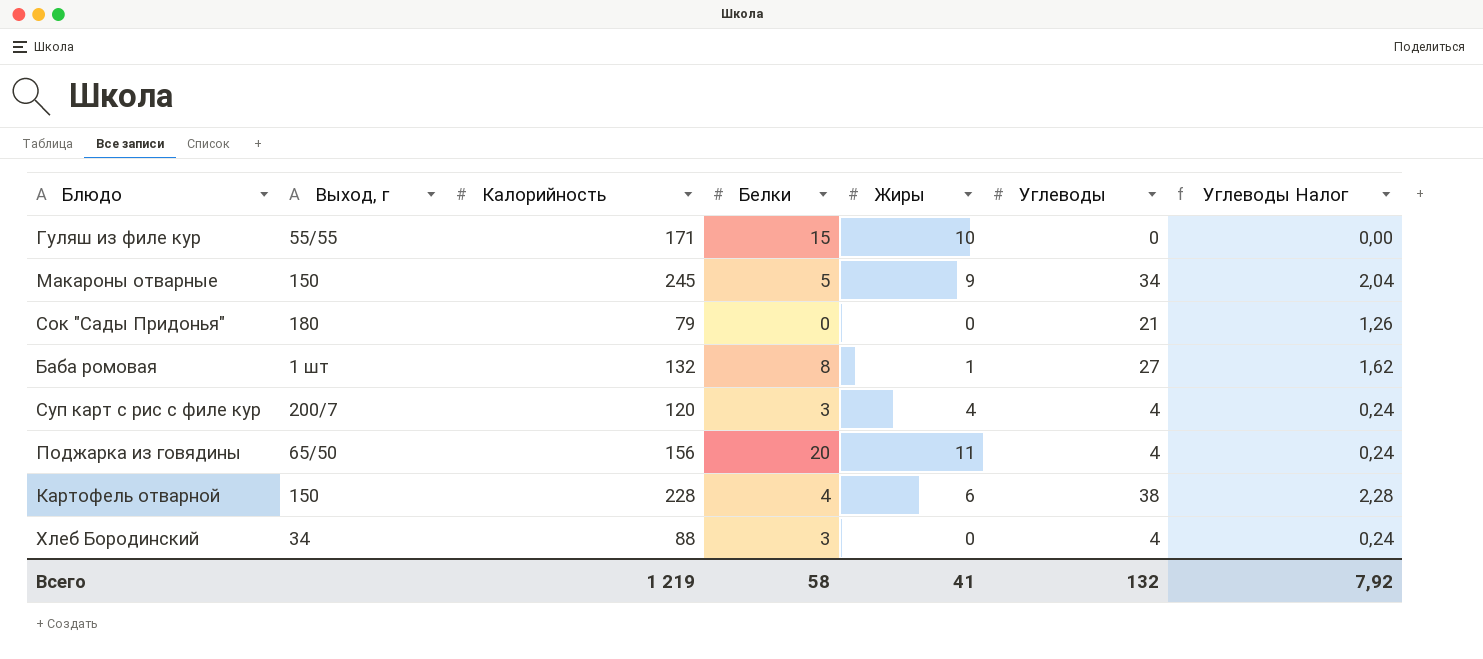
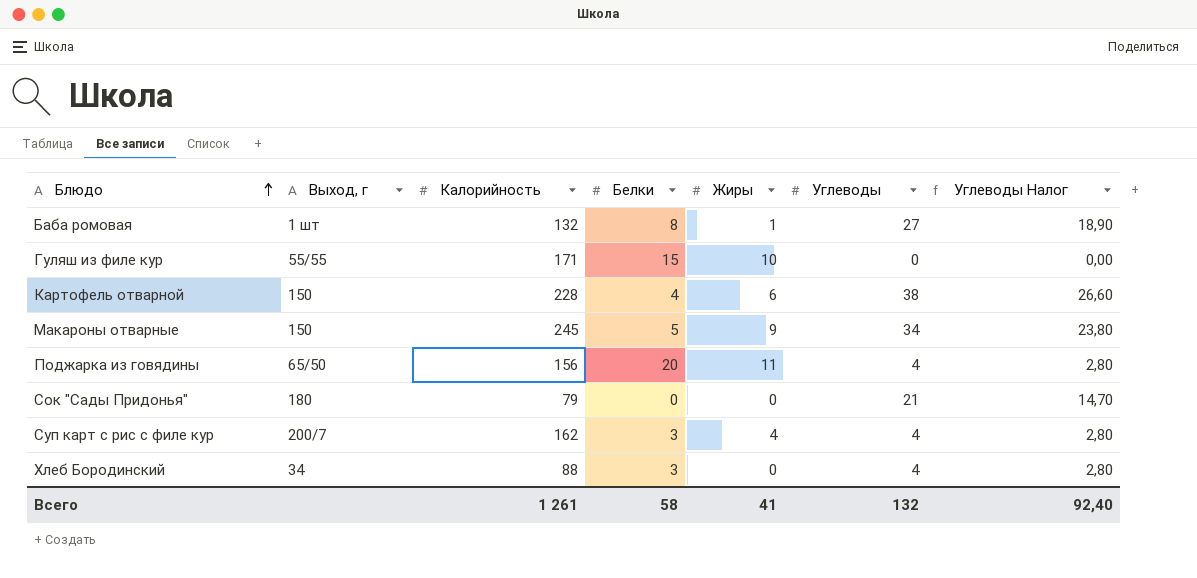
row order: none -> Блюдо ascending
column Углеводы Налог | formula: [Углеводы] * 0,06 -> [Углеводы] * 0,7
Суп карт с рис с филе кур | Калорийность: 120 -> 162
Всего | Калорийность: 1 219 -> 1 261
Всего | Углеводы Налог: 7,92 -> 92,40

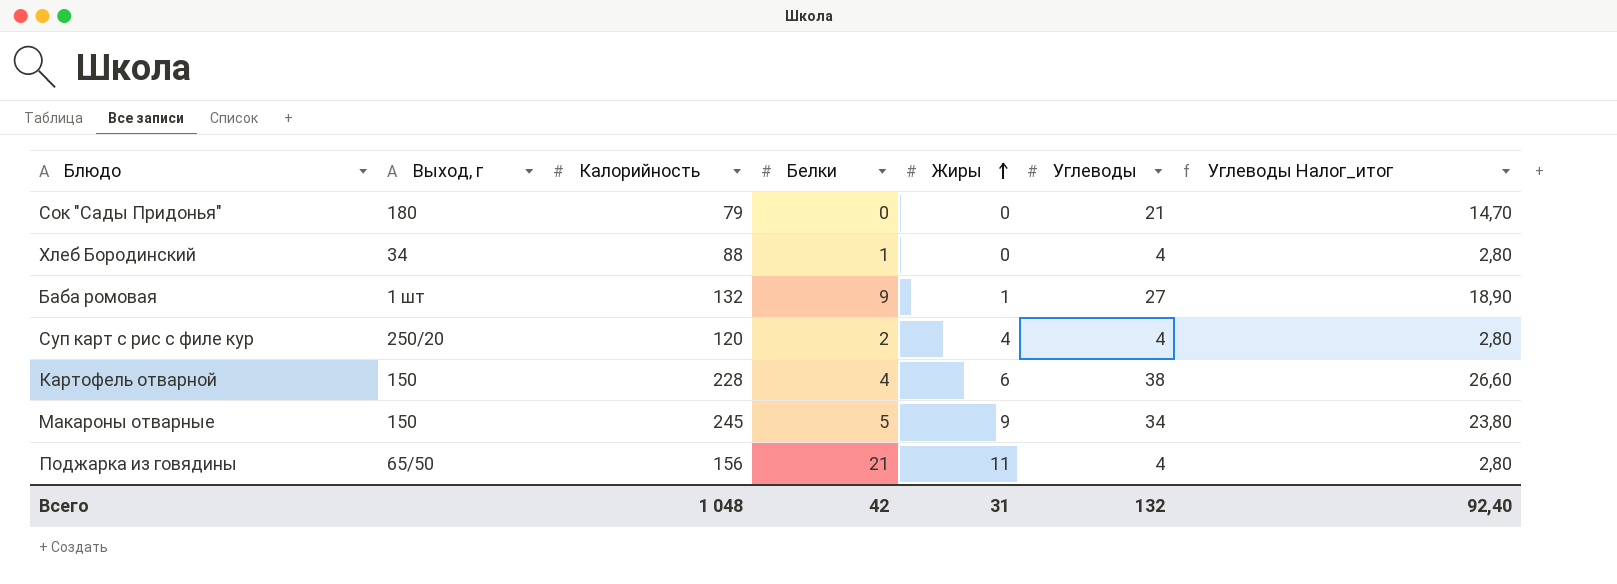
row order: Блюдо ascending -> Жиры ascending
column name: Углеводы Налог -> Углеводы Налог_итог
row Гуляш из филе кур: 55/55 | 171 | 15 | 10 | 0 | 0,00 -> none
Хлеб Бородинский | Белки: 3 -> 1
Баба ромовая | Белки: 8 -> 9
Суп карт с рис с филе кур | Выход, г: 200/7 -> 250/20
Суп карт с рис с филе кур | Калорийность: 162 -> 120
Суп карт с рис с филе кур | Белки: 3 -> 2
Поджарка из говядины | Белки: 20 -> 21
Всего | Калорийность: 1 261 -> 1 048
Всего | Белки: 58 -> 42
Всего | Жиры: 41 -> 31

